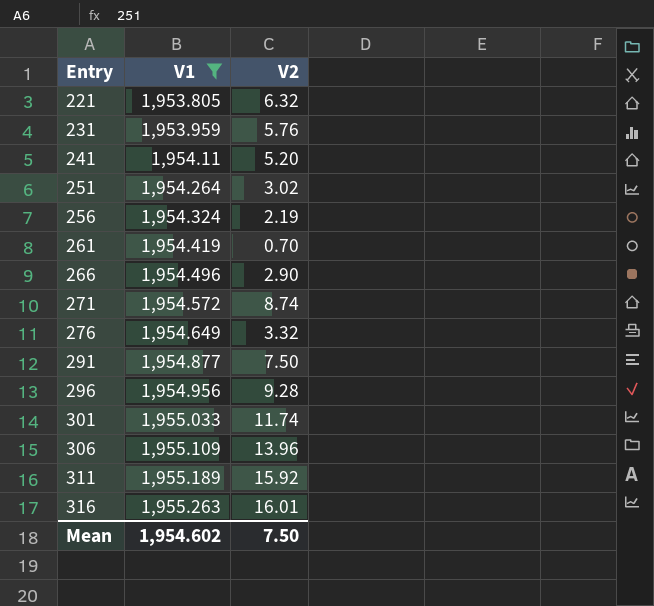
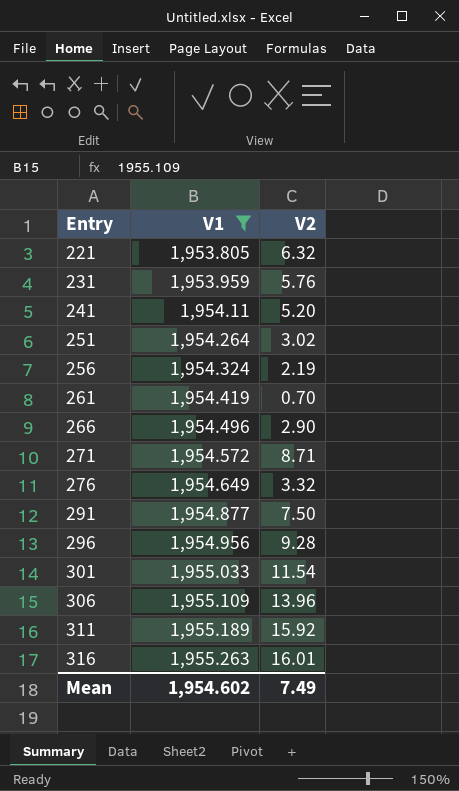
271 | V2: 8.74 -> 8.71
301 | V2: 11.74 -> 11.54
Mean | V2: 7.50 -> 7.49

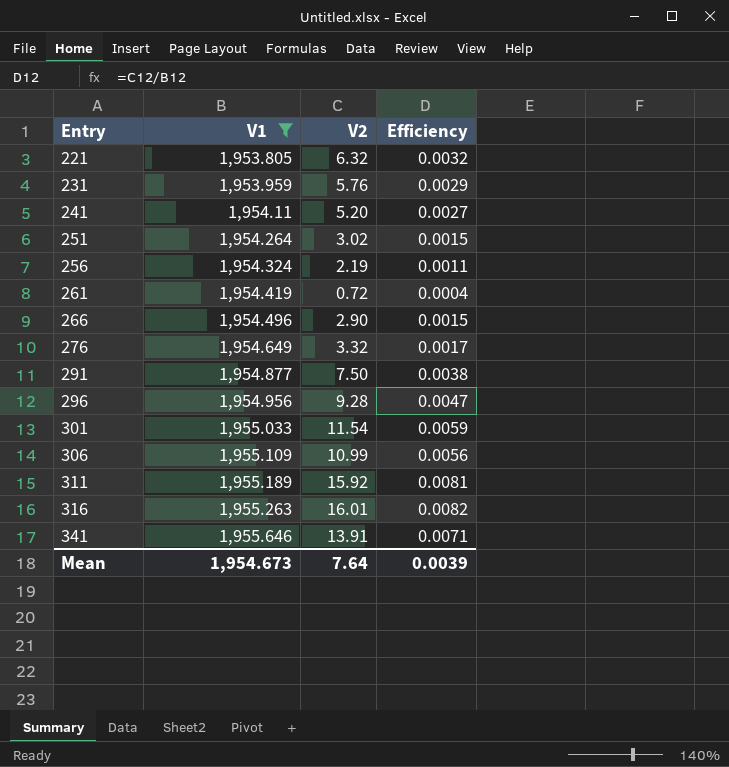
column Efficiency | formula: none -> [V2] / [V1]
row 271: 1,954.572 | 8.71 -> none
261 | V2: 0.70 -> 0.72
306 | V2: 13.96 -> 10.99
row 341: none -> 1,955.646 | 13.91 | 0.0071
Mean | V1: 1,954.602 -> 1,954.673
Mean | V2: 7.49 -> 7.64

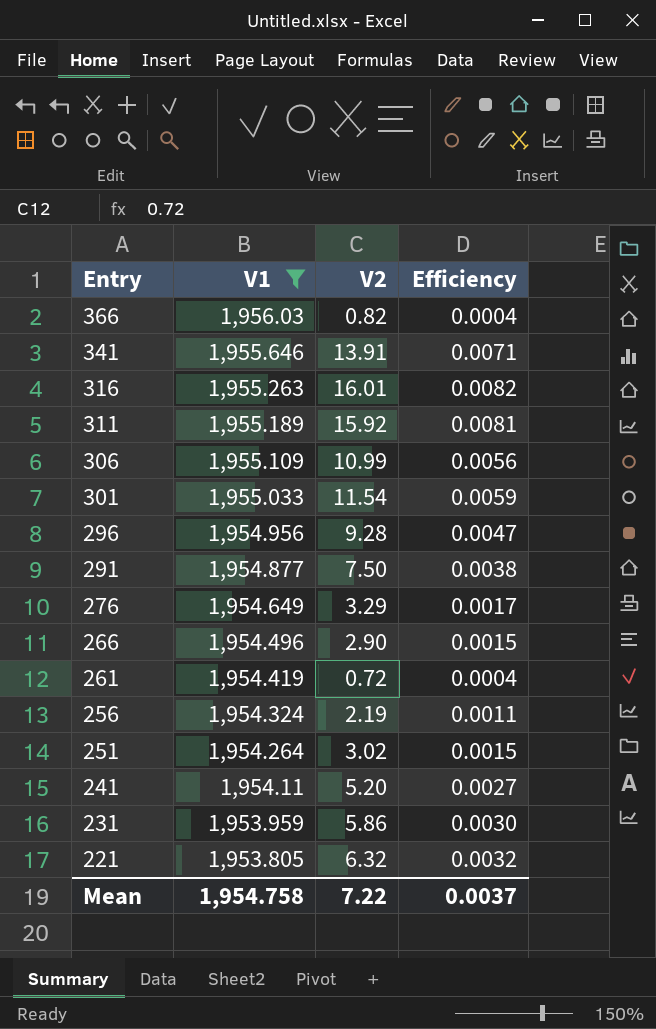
row order: Entry ascending -> Entry descending
row 366: none -> 1,956.03 | 0.82 | 0.0004
276 | V2: 3.32 -> 3.29
231 | V2: 5.76 -> 5.86
231 | Efficiency: 0.0029 -> 0.0030
Mean | V1: 1,954.673 -> 1,954.758
Mean | V2: 7.64 -> 7.22
Mean | Efficiency: 0.0039 -> 0.0037

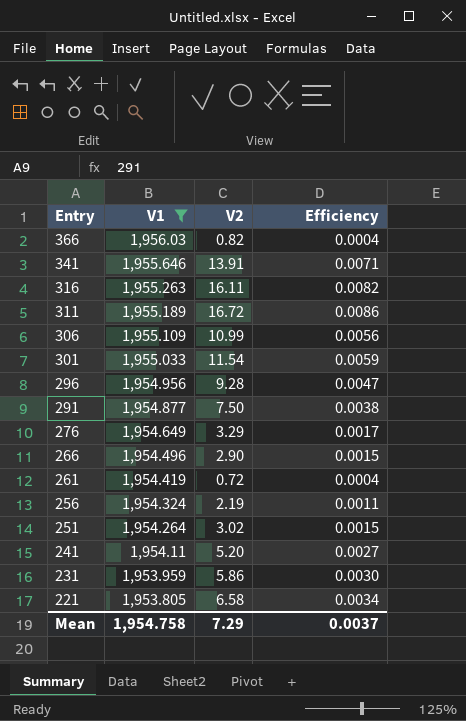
316 | V2: 16.01 -> 16.11
311 | V2: 15.92 -> 16.72
311 | Efficiency: 0.0081 -> 0.0086
221 | V2: 6.32 -> 6.58
221 | Efficiency: 0.0032 -> 0.0034
Mean | V2: 7.22 -> 7.29

